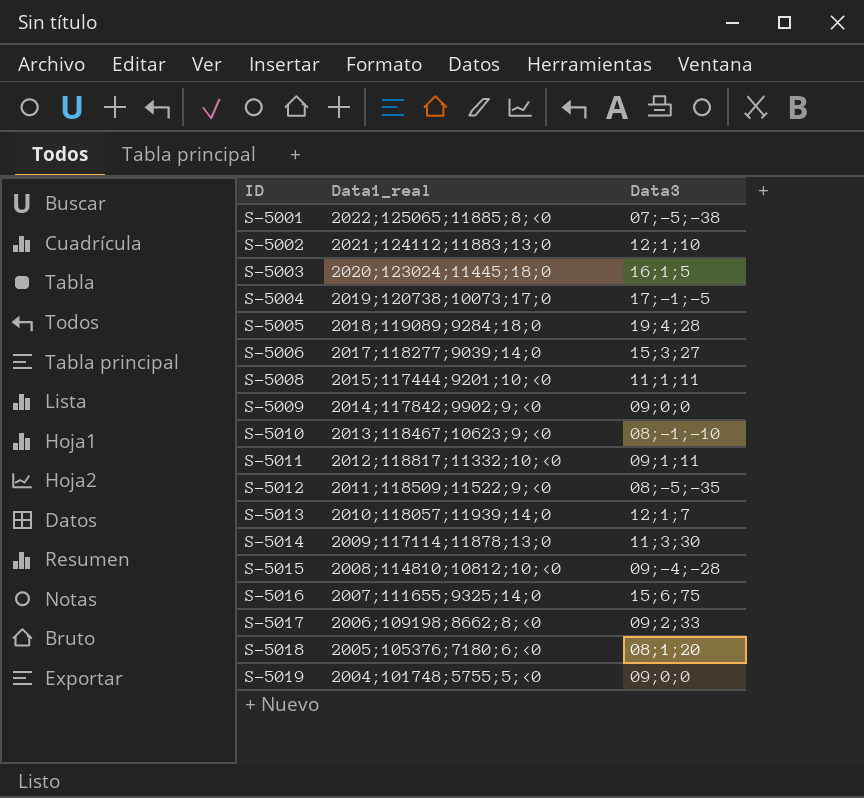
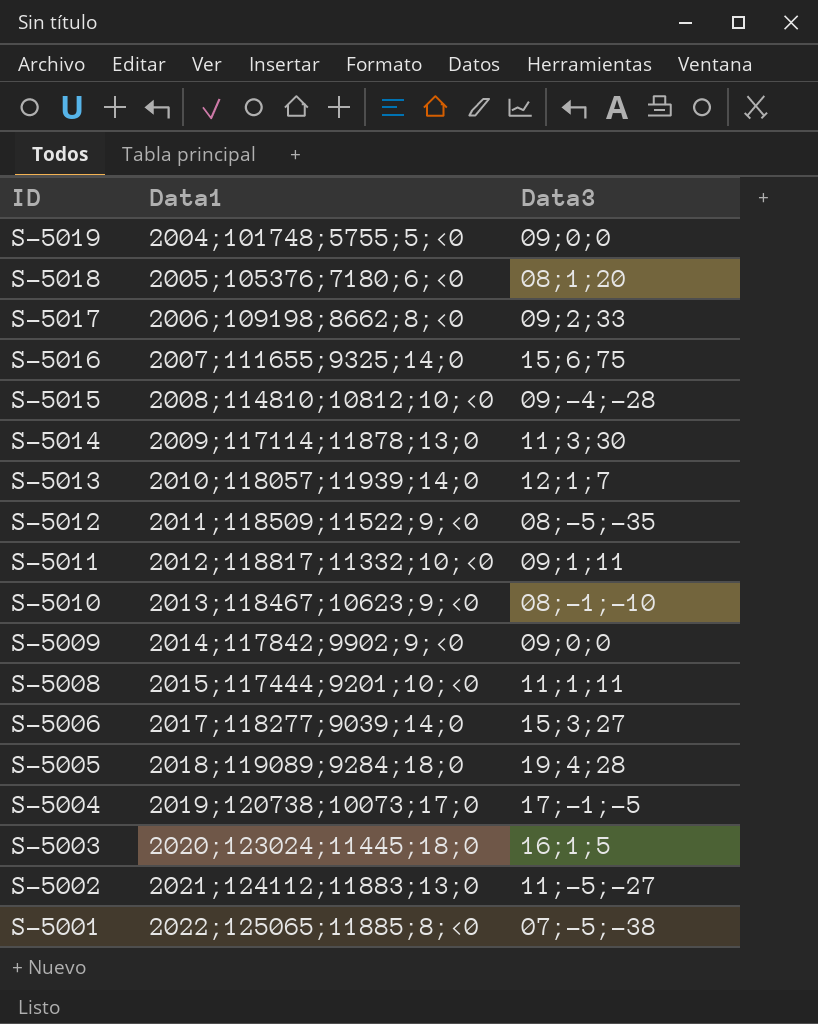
row order: ID ascending -> ID descending
column name: Data1_real -> Data1
S-5002 | Data3: 12;1;10 -> 11;-5;-27

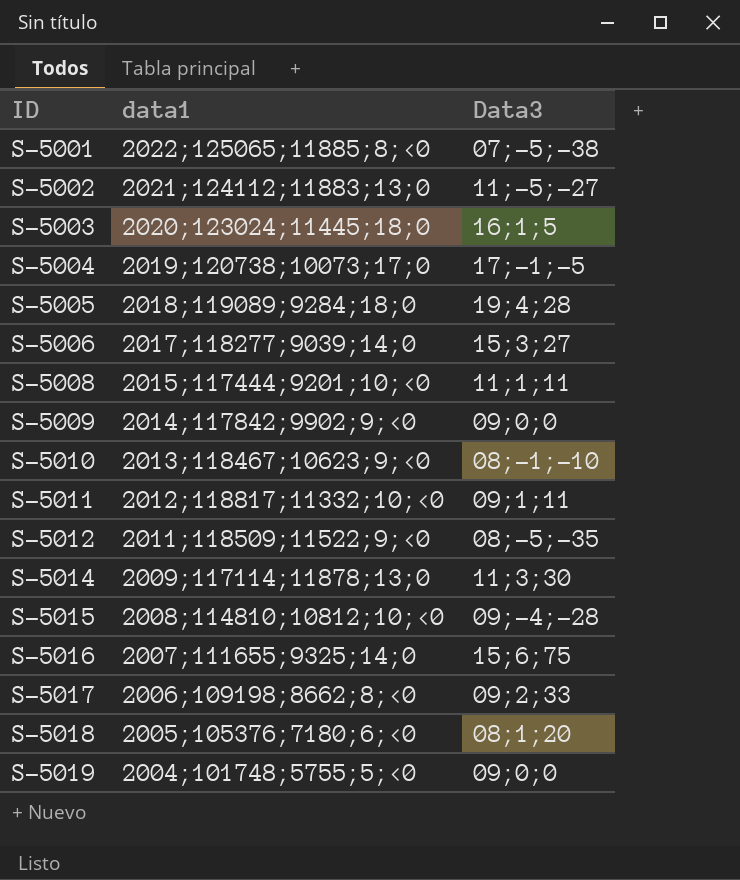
row order: ID descending -> ID ascending
column name: Data1 -> data1
row S-5013: 2010;118057;11939;14;0 | 12;1;7 -> none

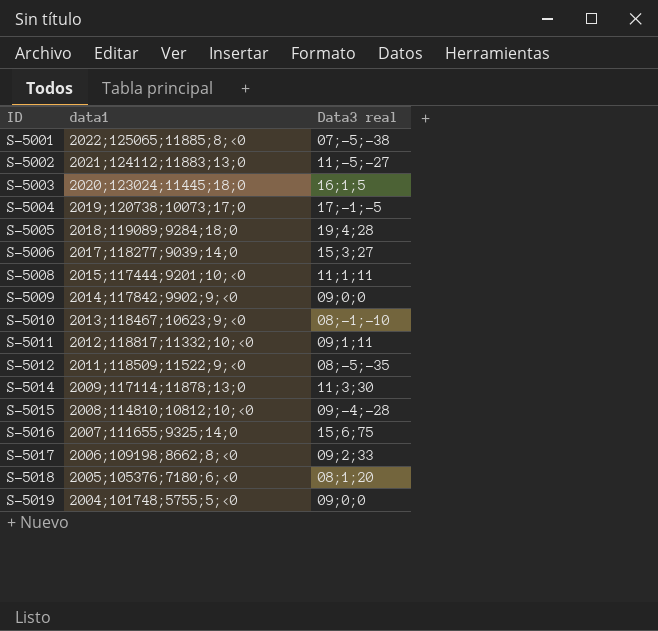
column name: Data3 -> Data3 real

